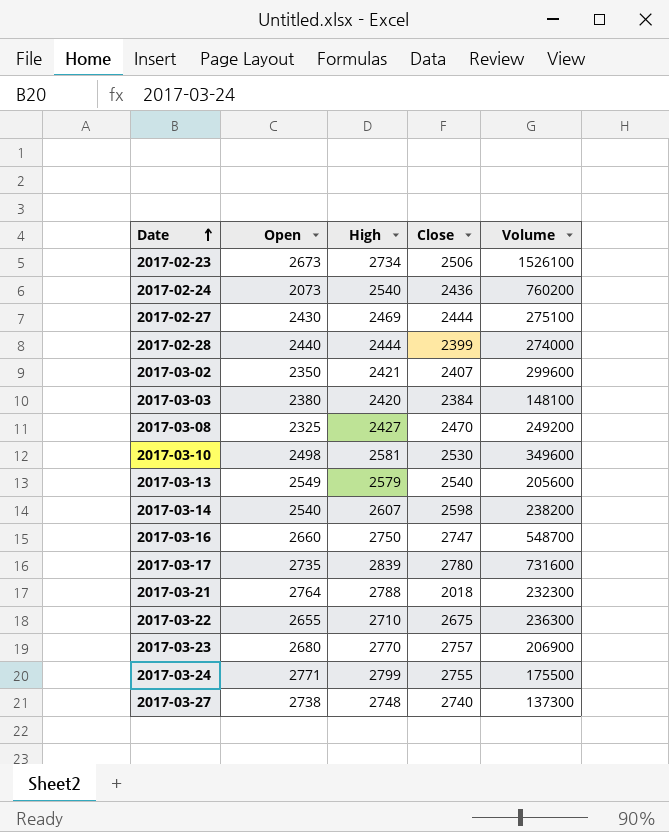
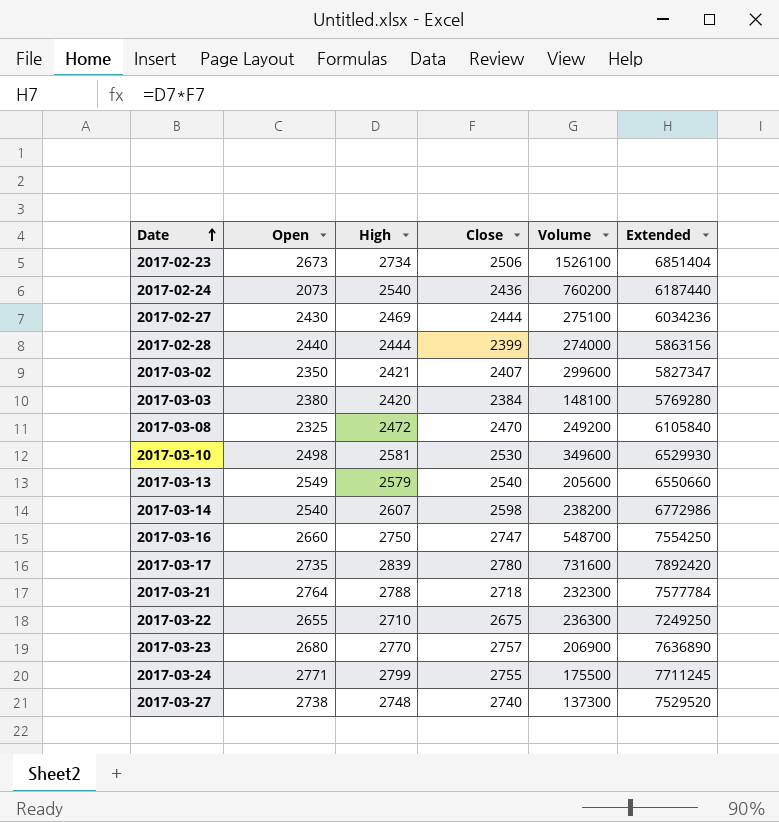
column Extended | formula: none -> [High] * [Close]
2017-03-08 | High: 2427 -> 2472
2017-03-21 | Close: 2018 -> 2718

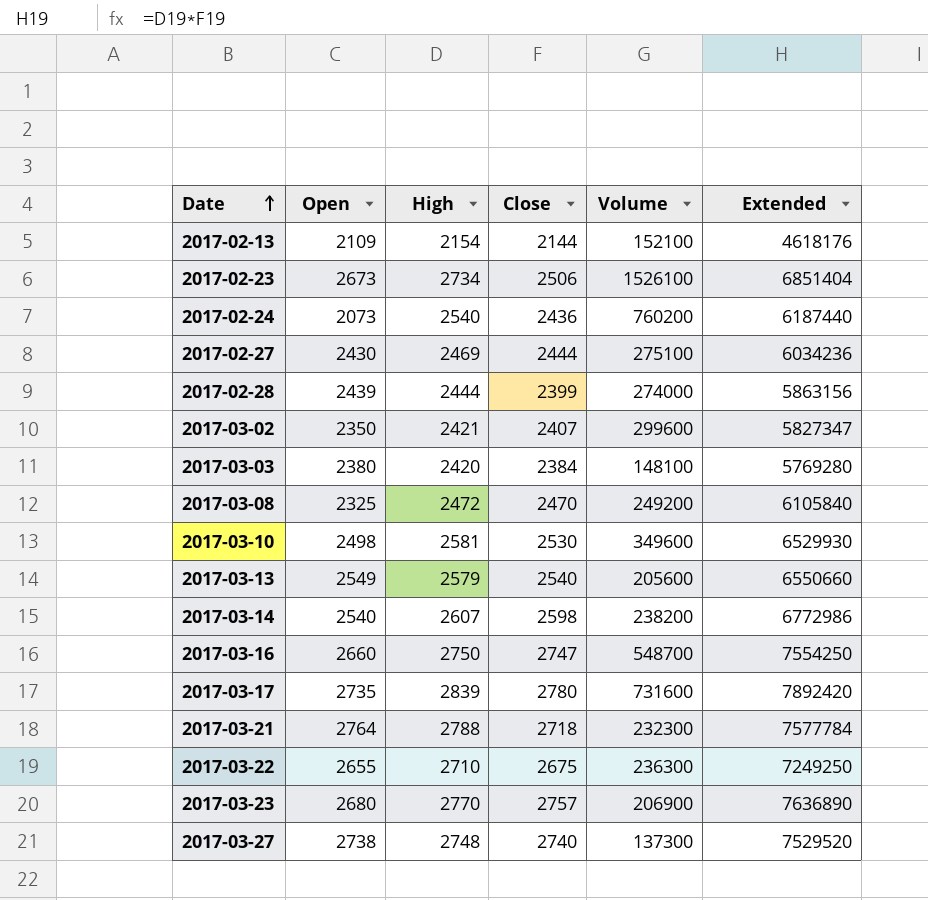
row 2017-03-24: 2771 | 2799 | 2755 | 175500 | 7711245 -> none
row 2017-02-13: none -> 2109 | 2154 | 2144 | 152100 | 4618176
2017-02-28 | Open: 2440 -> 2439

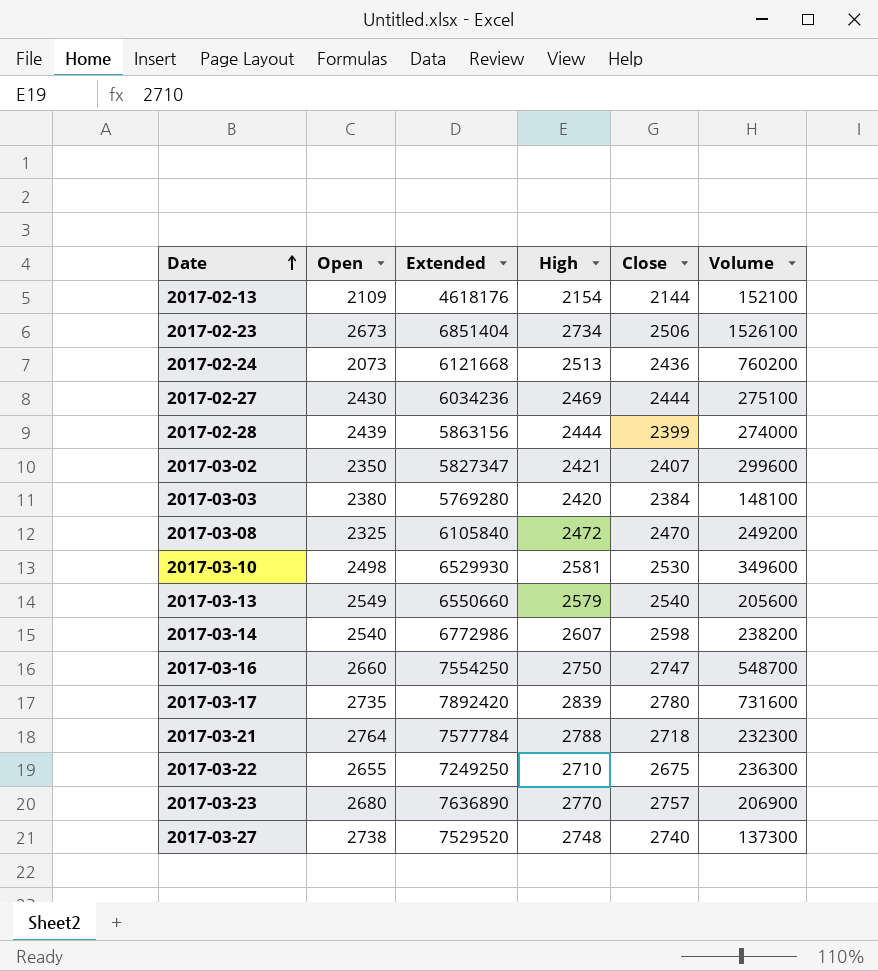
column Extended | position: 6 -> 3
2017-02-24 | Extended: 6187440 -> 6121668
2017-02-24 | High: 2540 -> 2513

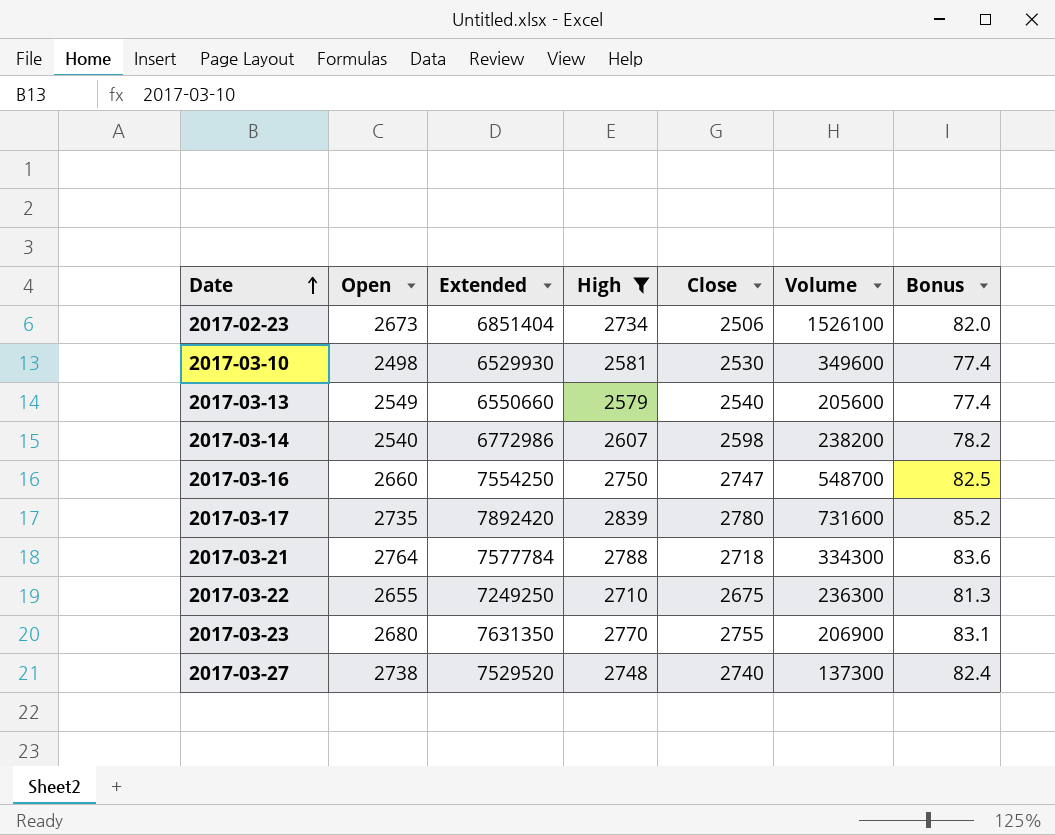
filter: none -> High >= 2579
column Bonus | formula: none -> [High] * 0.03
2017-03-21 | Volume: 232300 -> 334300
2017-03-23 | Extended: 7636890 -> 7631350
2017-03-23 | Close: 2757 -> 2755

